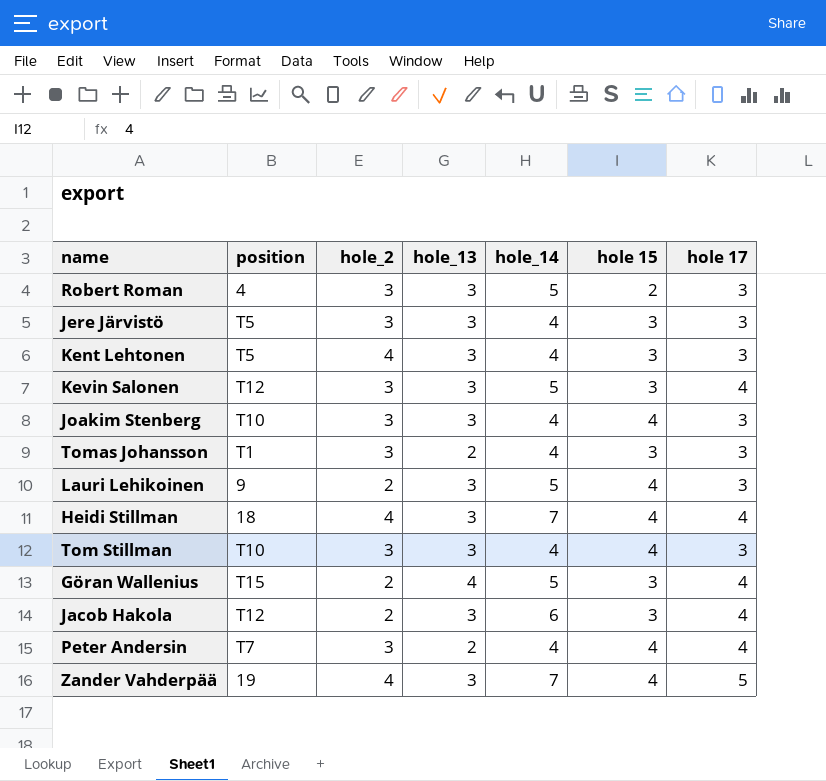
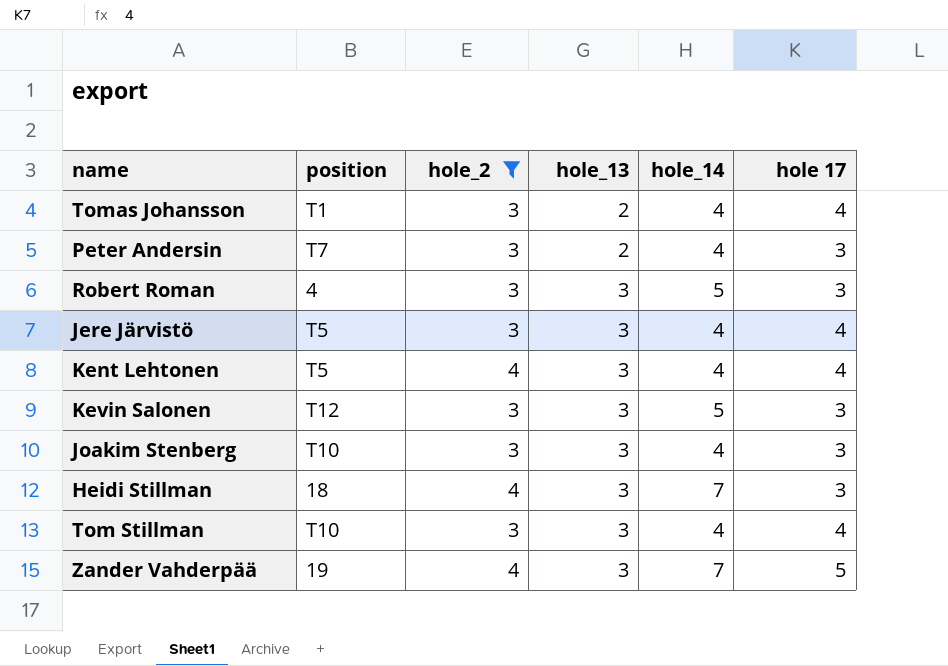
filter: none -> hole_2 != 2
row order: none -> hole_13 ascending
column hole 15 | position: 6 -> none
Tomas Johansson | hole 17: 3 -> 4
Peter Andersin | hole 17: 4 -> 3
Jere Järvistö | hole 17: 3 -> 4
Kent Lehtonen | hole 17: 3 -> 4
Kevin Salonen | hole 17: 4 -> 3
Heidi Stillman | hole 17: 4 -> 3
Tom Stillman | hole 17: 3 -> 4

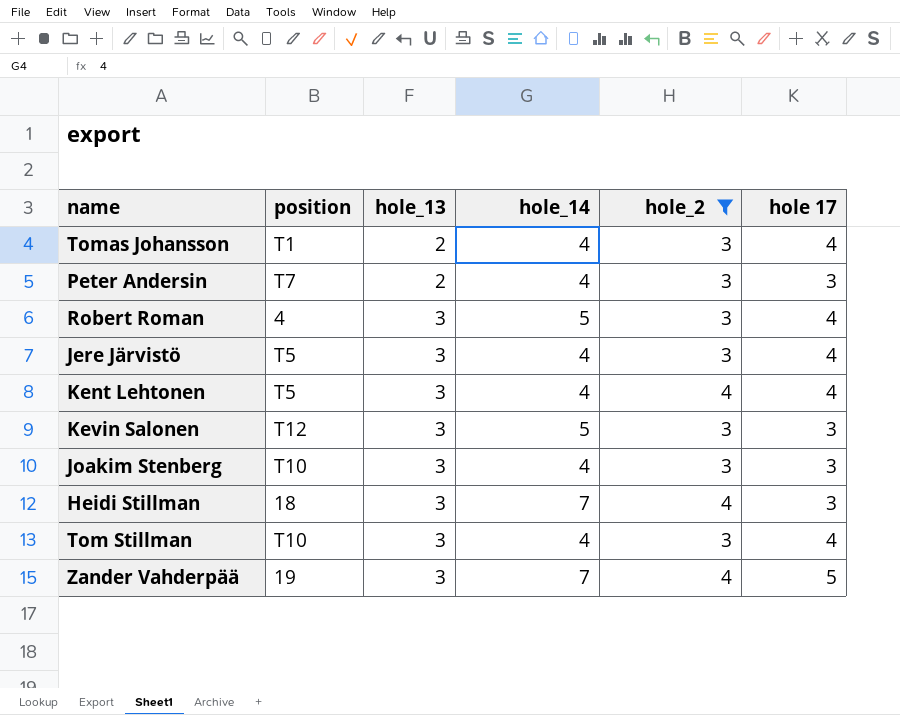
column hole_2 | position: 3 -> 5
Robert Roman | hole 17: 3 -> 4

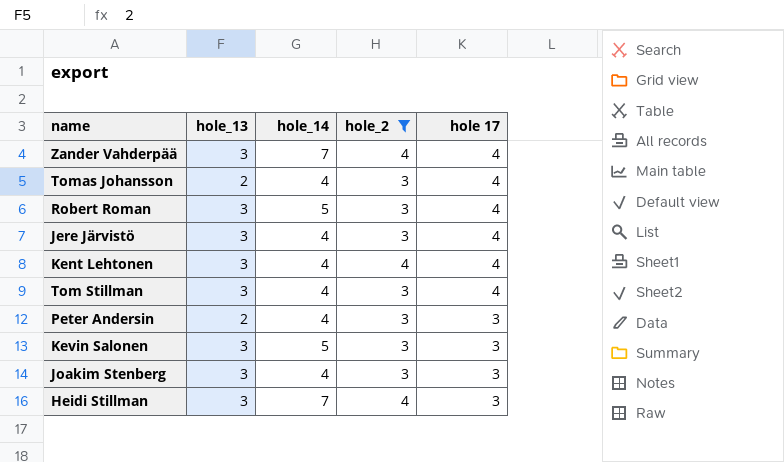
row order: hole_13 ascending -> hole 17 descending
column position | position: 2 -> none
Zander Vahderpää | hole 17: 5 -> 4

